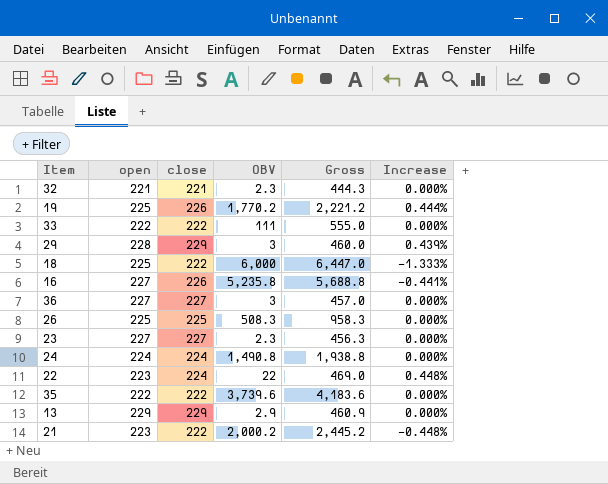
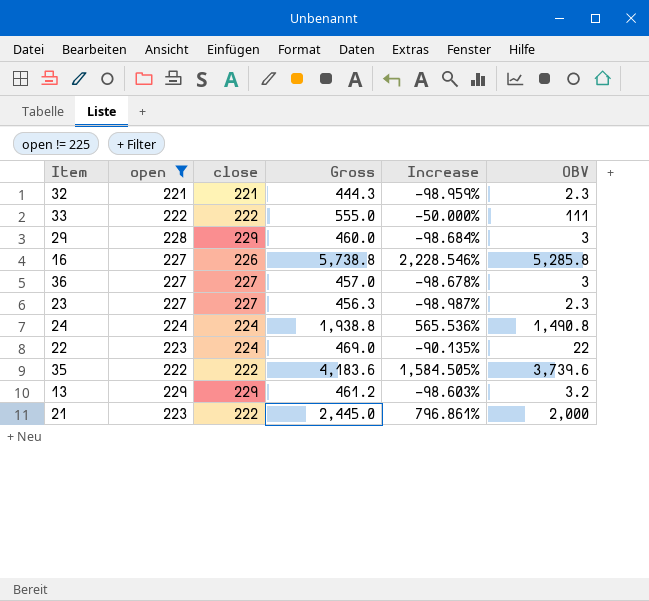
filter: none -> open != 225
column Increase | formula: ([close] - [open]) / [open] -> ([OBV] - [open]) / [open]
column OBV | position: 4 -> 6
16 | Gross: 5,688.8 -> 5,738.8
16 | OBV: 5,235.8 -> 5,285.8
13 | Gross: 460.9 -> 461.2
13 | OBV: 2.9 -> 3.2
21 | Gross: 2,445.2 -> 2,445.0
21 | OBV: 2,000.2 -> 2,000

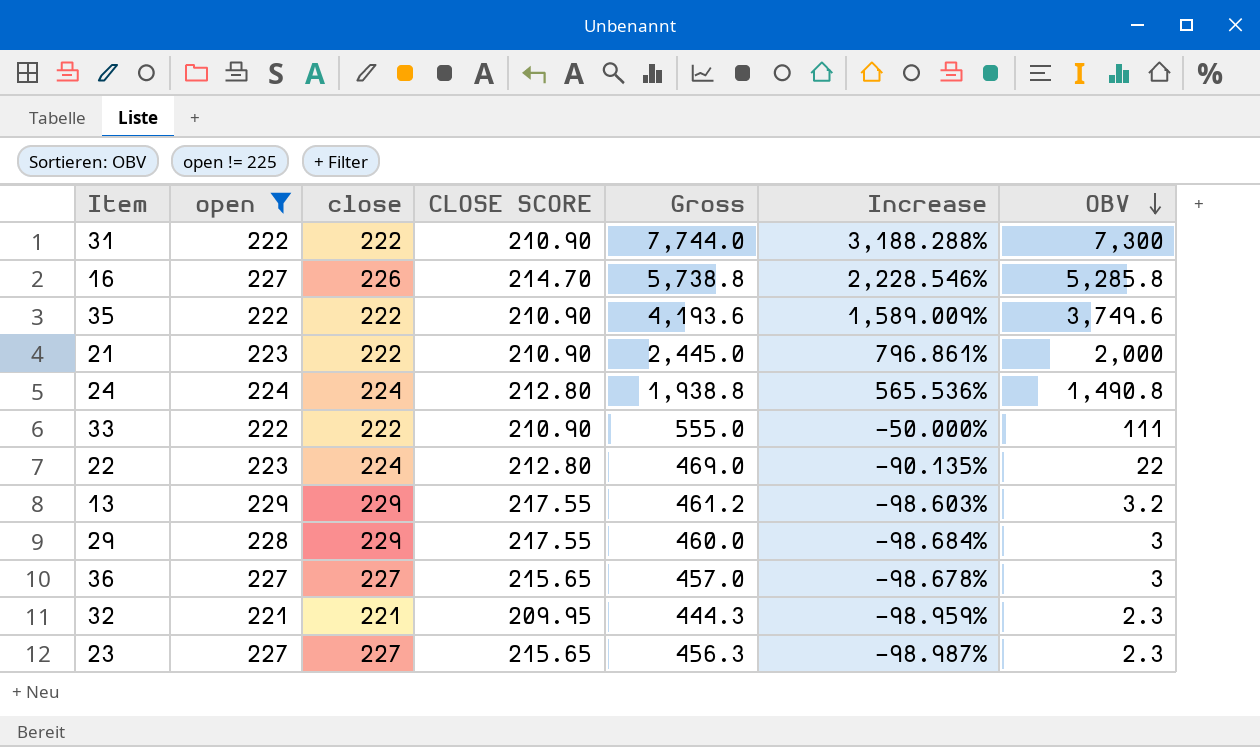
row order: none -> OBV descending
column CLOSE SCORE | formula: none -> [close] * 0.95
row 31: none -> 222 | 222 | 210.90 | 7,744.0 | 3,188.288% | 7,300
35 | Gross: 4,183.6 -> 4,193.6
35 | Increase: 1,584.505% -> 1,589.009%
35 | OBV: 3,739.6 -> 3,749.6

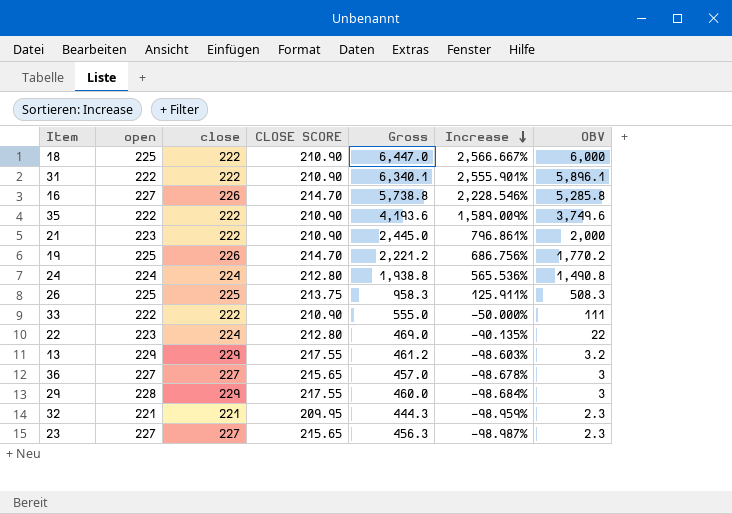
filter: open != 225 -> none
row order: OBV descending -> Increase descending
31 | Gross: 7,744.0 -> 6,340.1
31 | Increase: 3,188.288% -> 2,555.901%
31 | OBV: 7,300 -> 5,896.1

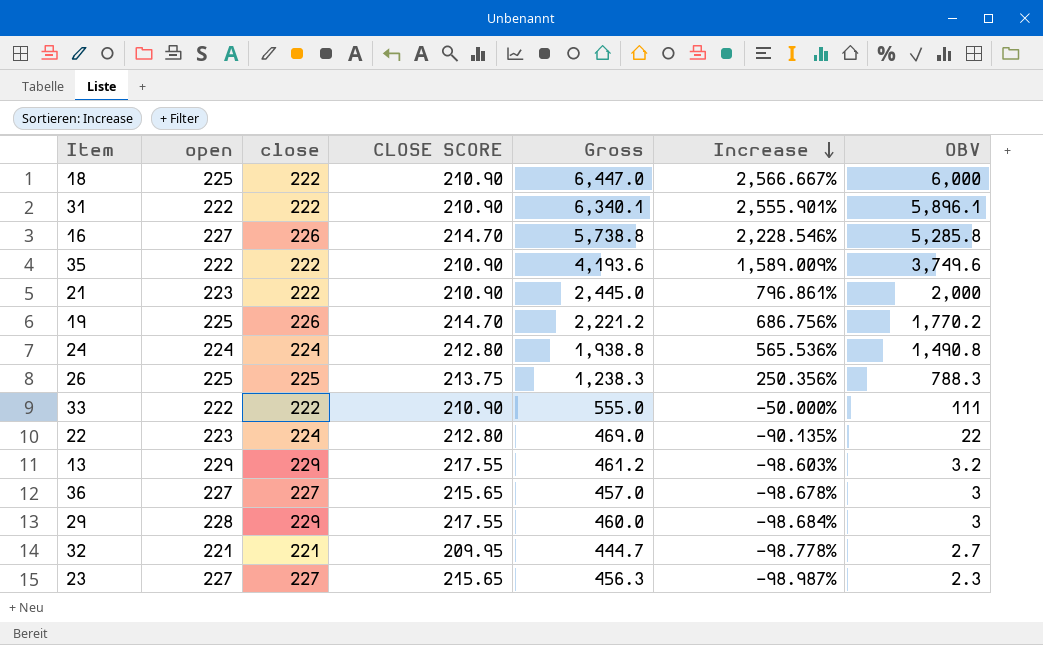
26 | Gross: 958.3 -> 1,238.3
26 | Increase: 125.911% -> 250.356%
26 | OBV: 508.3 -> 788.3
32 | Gross: 444.3 -> 444.7
32 | Increase: -98.959% -> -98.778%
32 | OBV: 2.3 -> 2.7

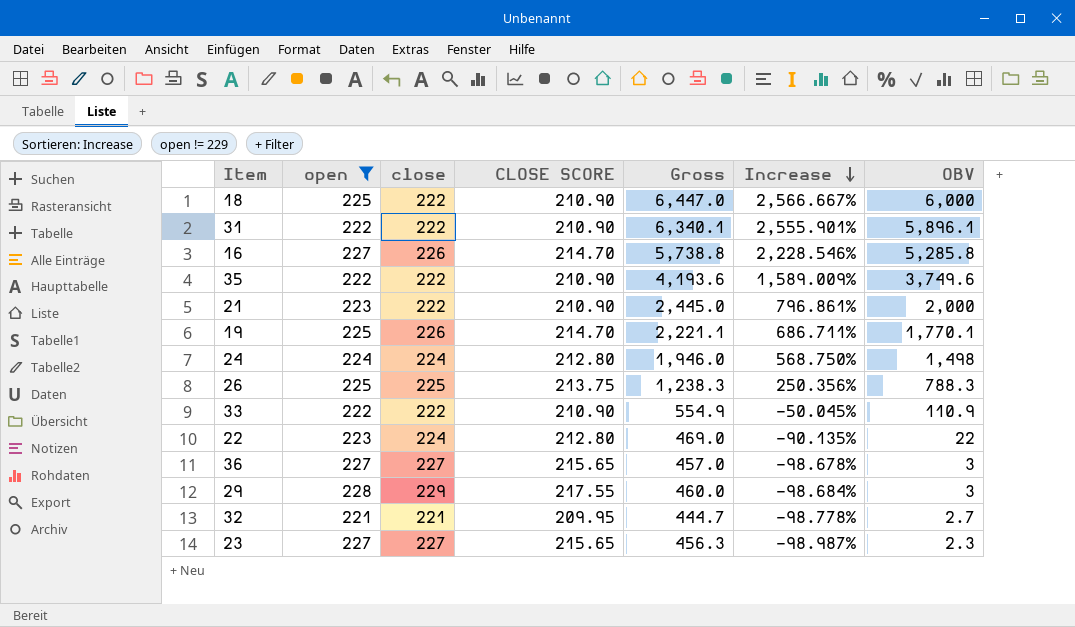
filter: none -> open != 229
19 | Gross: 2,221.2 -> 2,221.1
19 | Increase: 686.756% -> 686.711%
19 | OBV: 1,770.2 -> 1,770.1
24 | Gross: 1,938.8 -> 1,946.0
24 | Increase: 565.536% -> 568.750%
24 | OBV: 1,490.8 -> 1,498
33 | Gross: 555.0 -> 554.9
33 | Increase: -50.000% -> -50.045%
33 | OBV: 111 -> 110.9

